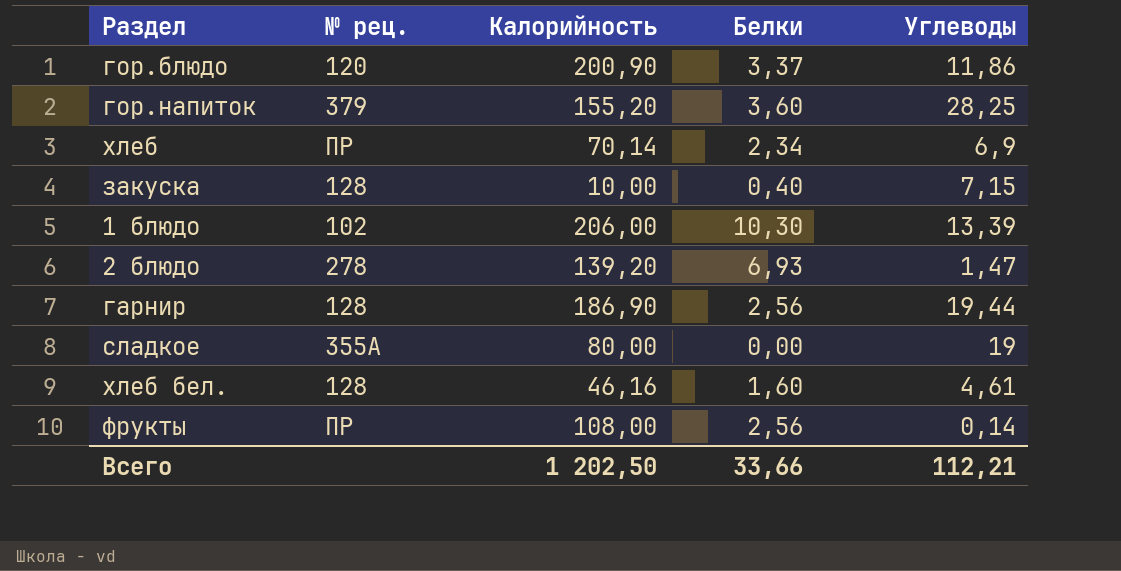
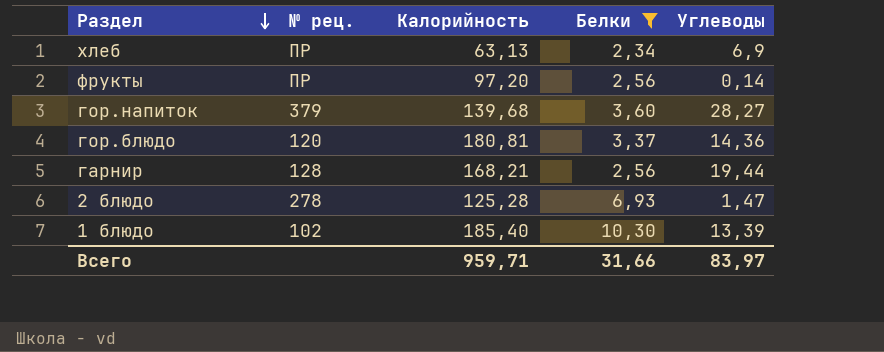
filter: none -> Белки >= 2,34
row order: none -> Раздел descending
хлеб | Калорийность: 70,14 -> 63,13
фрукты | Калорийность: 108,00 -> 97,20
гор.напиток | Калорийность: 155,20 -> 139,68
гор.напиток | Углеводы: 28,25 -> 28,27
гор.блюдо | Калорийность: 200,90 -> 180,81
гор.блюдо | Углеводы: 11,86 -> 14,36
гарнир | Калорийность: 186,90 -> 168,21
2 блюдо | Калорийность: 139,20 -> 125,28
1 блюдо | Калорийность: 206,00 -> 185,40
Всего | Калорийность: 1 202,50 -> 959,71
Всего | Белки: 33,66 -> 31,66
Всего | Углеводы: 112,21 -> 83,97

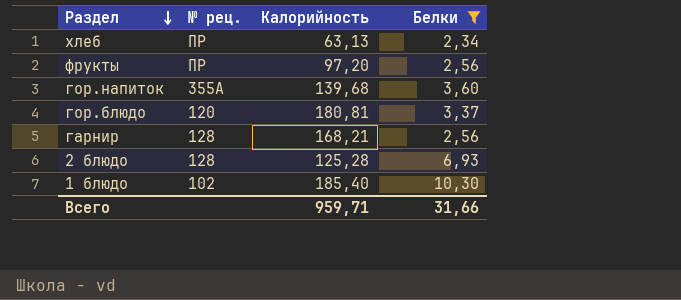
column Углеводы | position: 5 -> none
гор.напиток | № рец.: 379 -> 355А
2 блюдо | № рец.: 278 -> 128

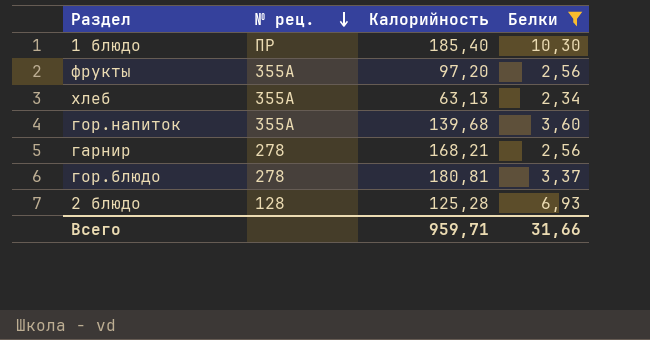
row order: Раздел descending -> № рец. descending
1 блюдо | № рец.: 102 -> ПР
фрукты | № рец.: ПР -> 355А
хлеб | № рец.: ПР -> 355А
гарнир | № рец.: 128 -> 278
гор.блюдо | № рец.: 120 -> 278

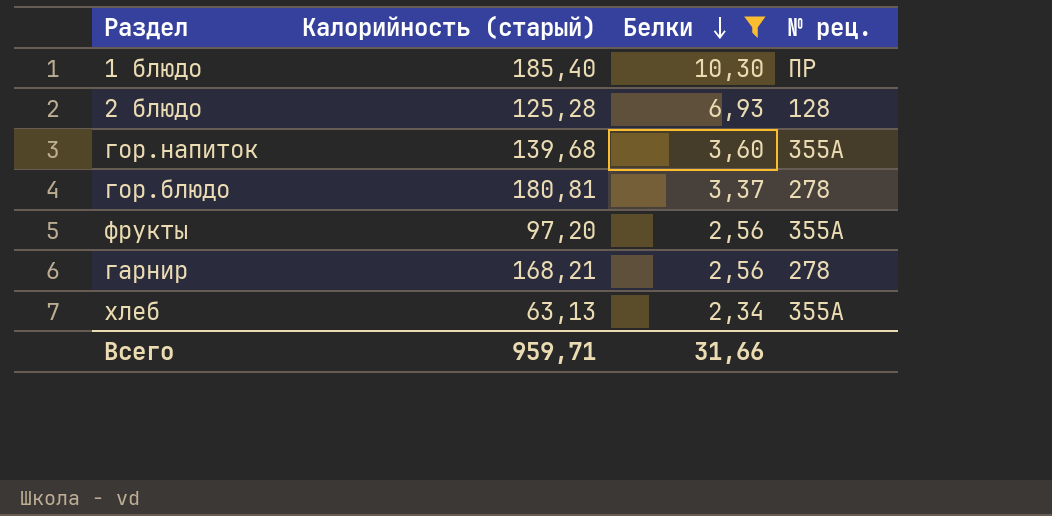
row order: № рец. descending -> Белки descending
column name: Калорийность -> Калорийность (старый)
column № рец. | position: 2 -> 4

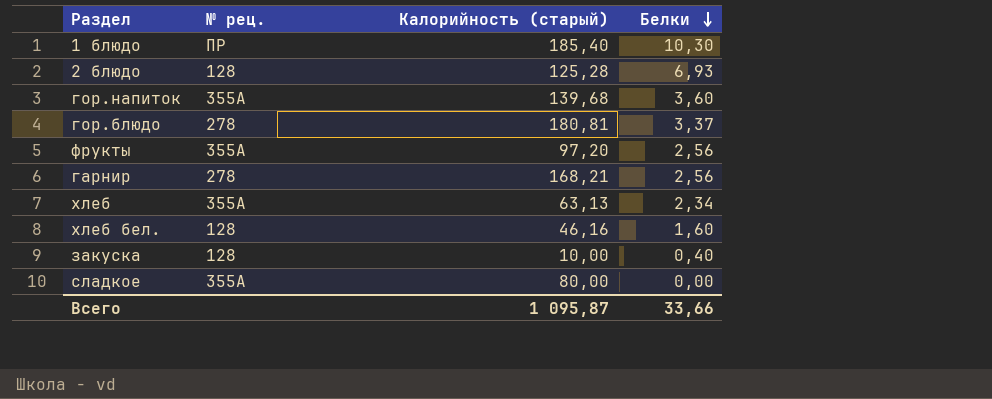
filter: Белки >= 2,34 -> none
column № рец. | position: 4 -> 2
Всего | Калорийность (старый): 959,71 -> 1 095,87
Всего | Белки: 31,66 -> 33,66

